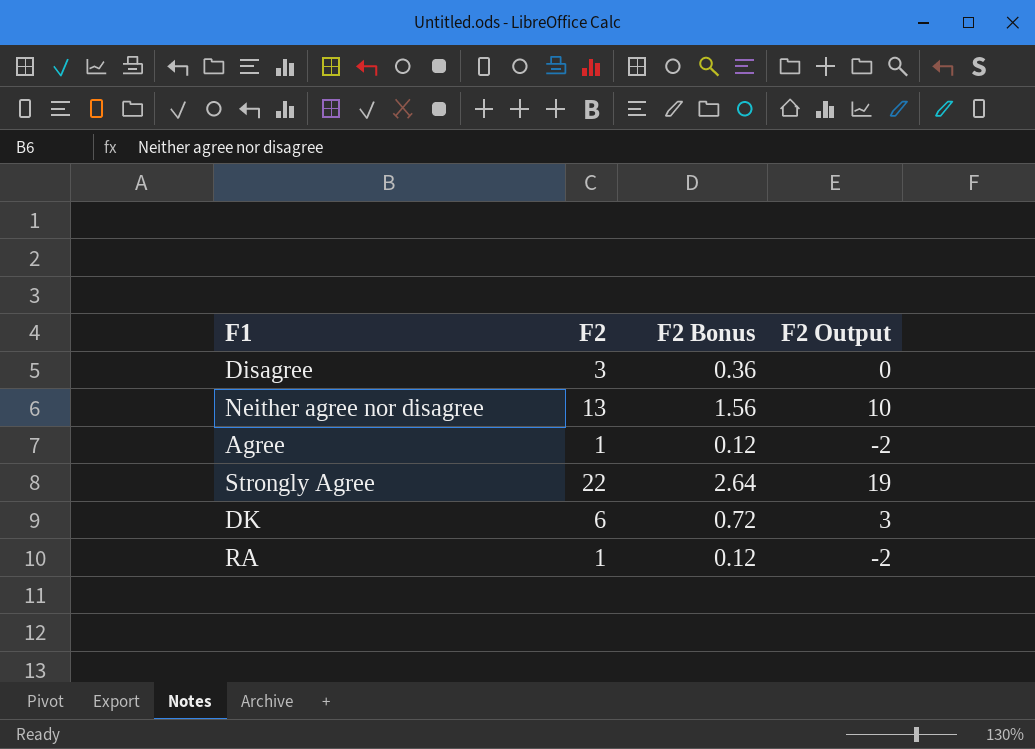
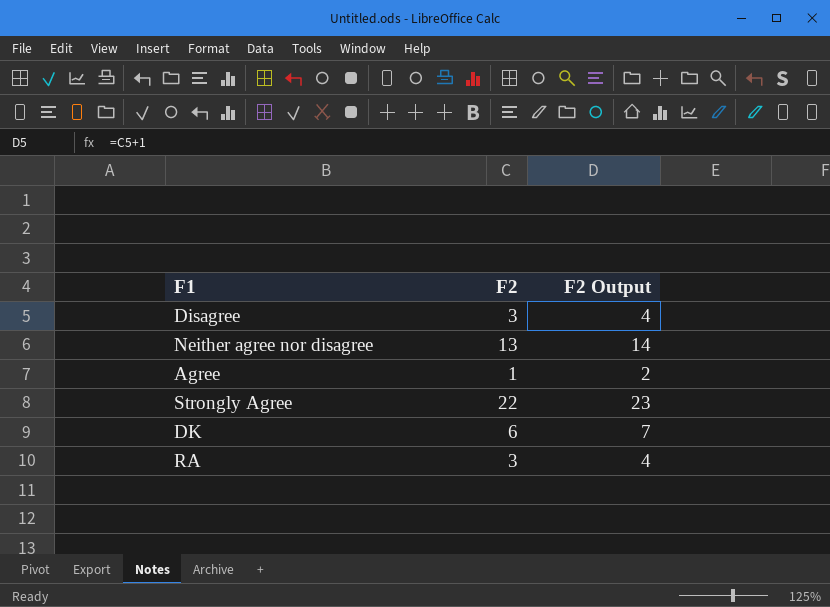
column F2 Bonus | formula: [F2] * 0.12 -> none
column F2 Output | formula: [F2] - 3 -> [F2] + 1
RA | F2: 1 -> 3

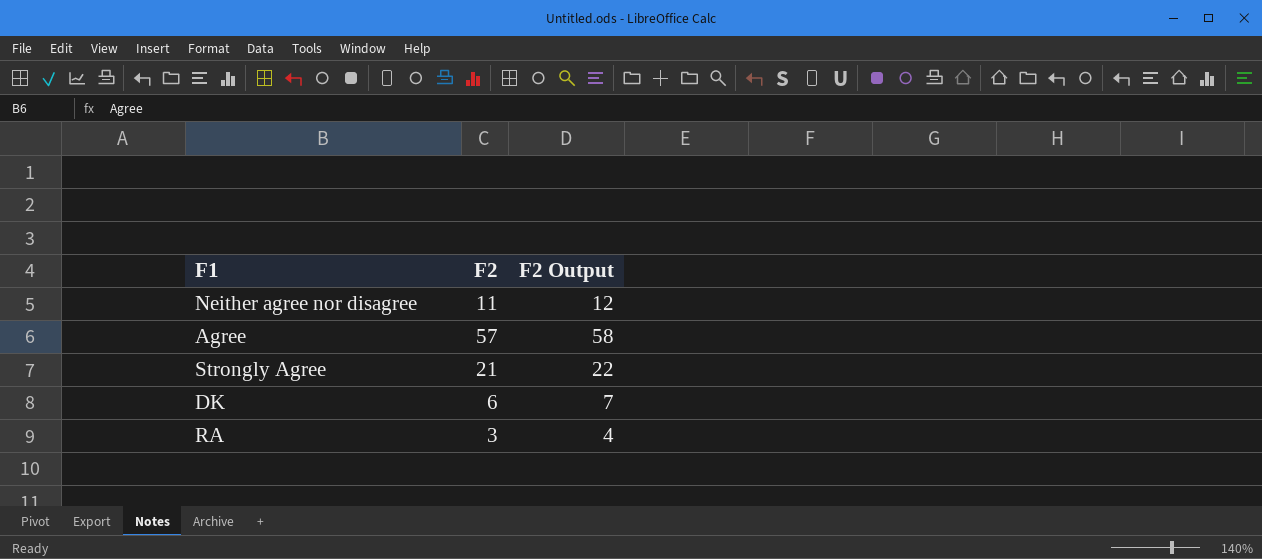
row Disagree: 3 | 4 -> none
Neither agree nor disagree | F2: 13 -> 11
Neither agree nor disagree | F2 Output: 14 -> 12
Agree | F2: 1 -> 57
Agree | F2 Output: 2 -> 58
Strongly Agree | F2: 22 -> 21
Strongly Agree | F2 Output: 23 -> 22

